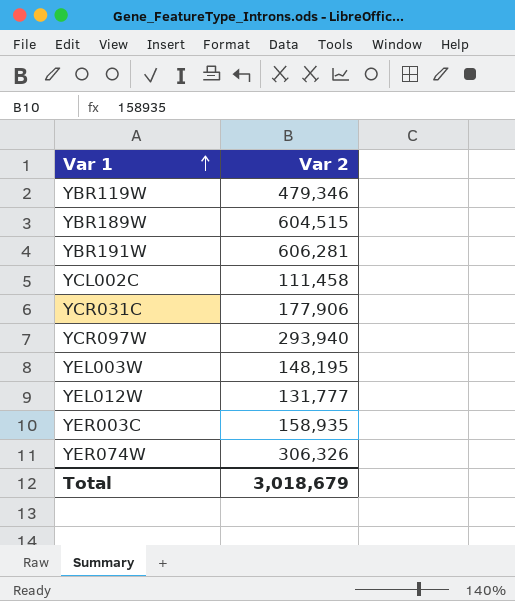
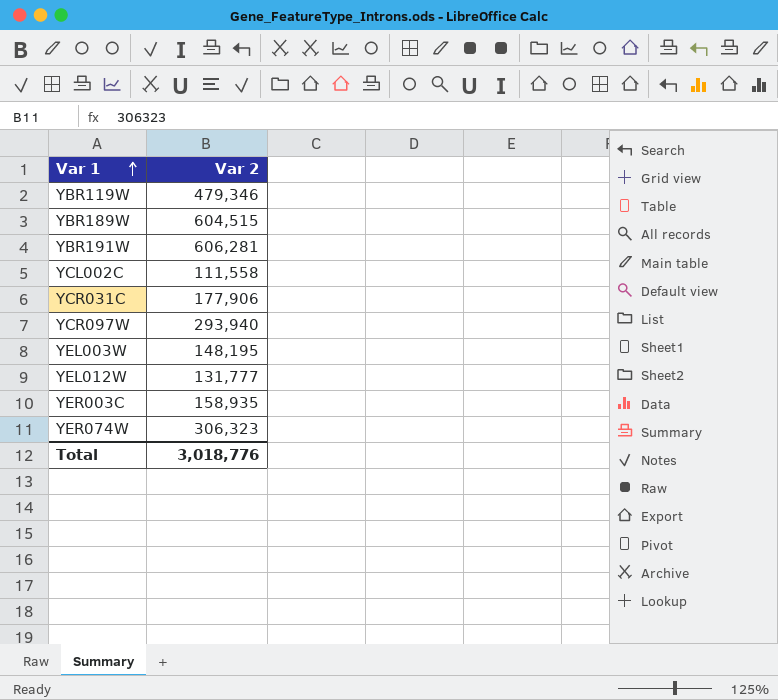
YCL002C | Var 2: 111,458 -> 111,558
YER074W | Var 2: 306,326 -> 306,323
Total | Var 2: 3,018,679 -> 3,018,776

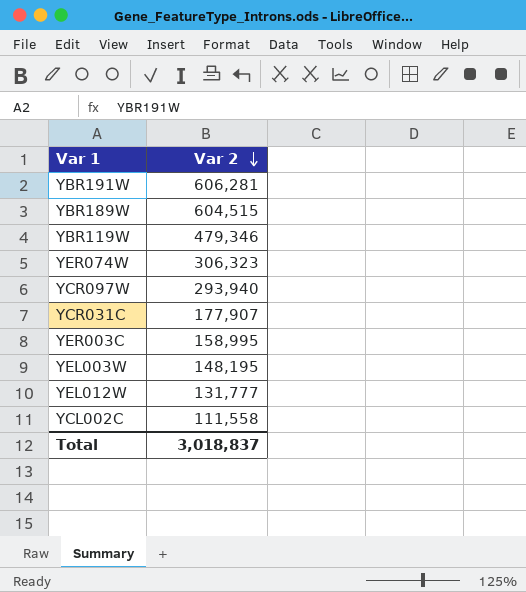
row order: Var 1 ascending -> Var 2 descending
YCR031C | Var 2: 177,906 -> 177,907
YER003C | Var 2: 158,935 -> 158,995
Total | Var 2: 3,018,776 -> 3,018,837

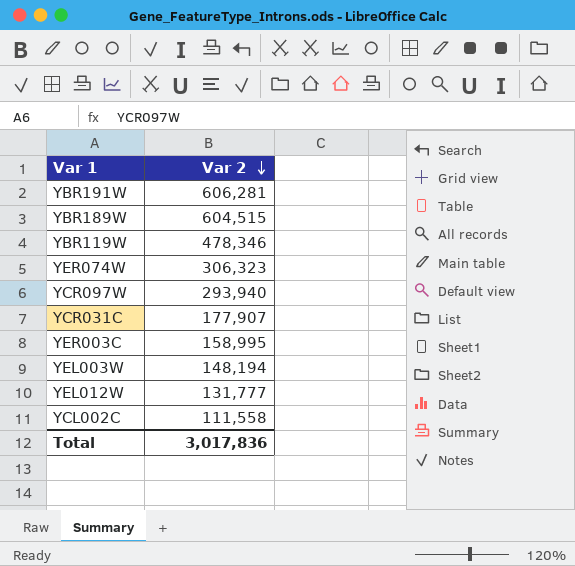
YBR119W | Var 2: 479,346 -> 478,346
YEL003W | Var 2: 148,195 -> 148,194
Total | Var 2: 3,018,837 -> 3,017,836

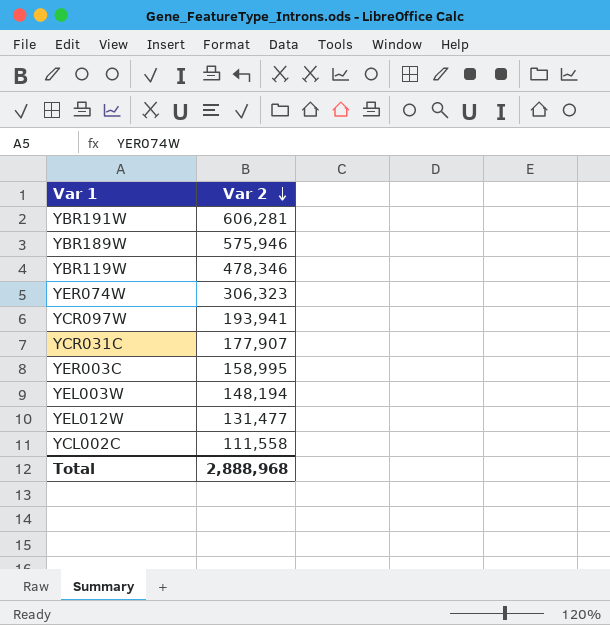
YBR189W | Var 2: 604,515 -> 575,946
YCR097W | Var 2: 293,940 -> 193,941
YEL012W | Var 2: 131,777 -> 131,477
Total | Var 2: 3,017,836 -> 2,888,968

